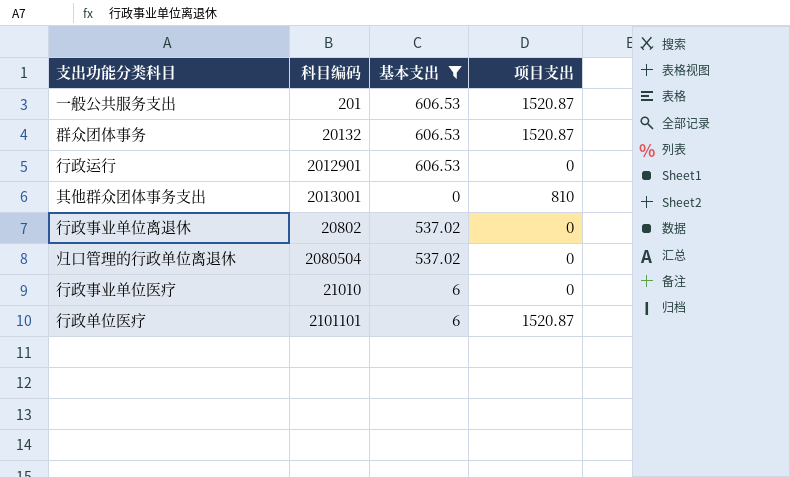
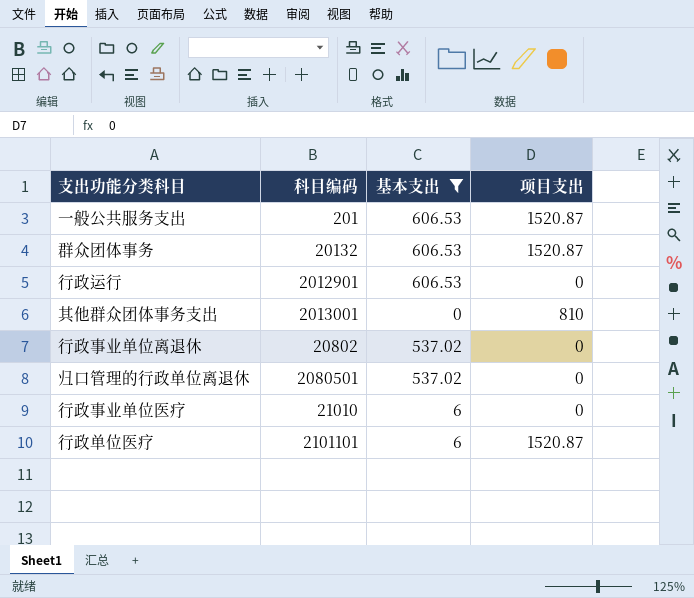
归口管理的行政单位离退休 | 科目编码: 2080504 -> 2080501

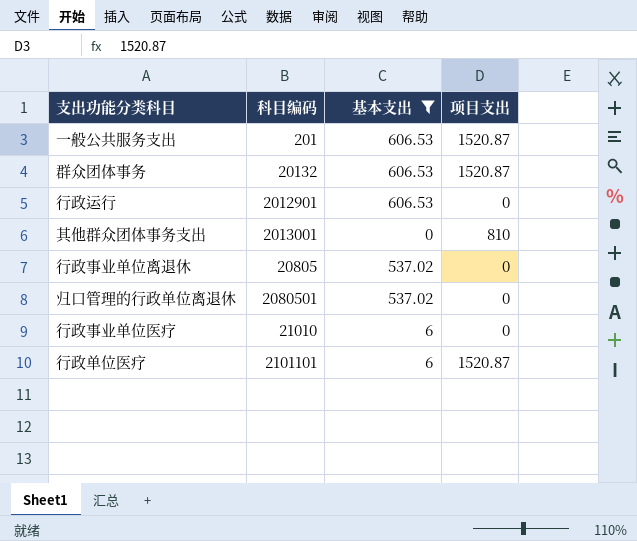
行政事业单位离退休 | 科目编码: 20802 -> 20805

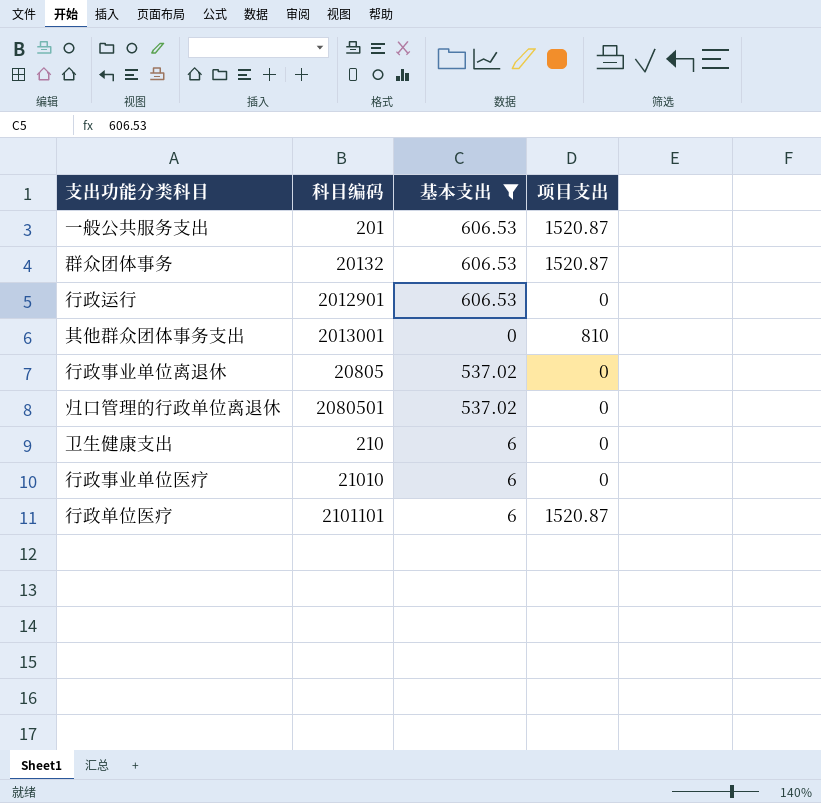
row 卫生健康支出: none -> 210 | 6 | 0

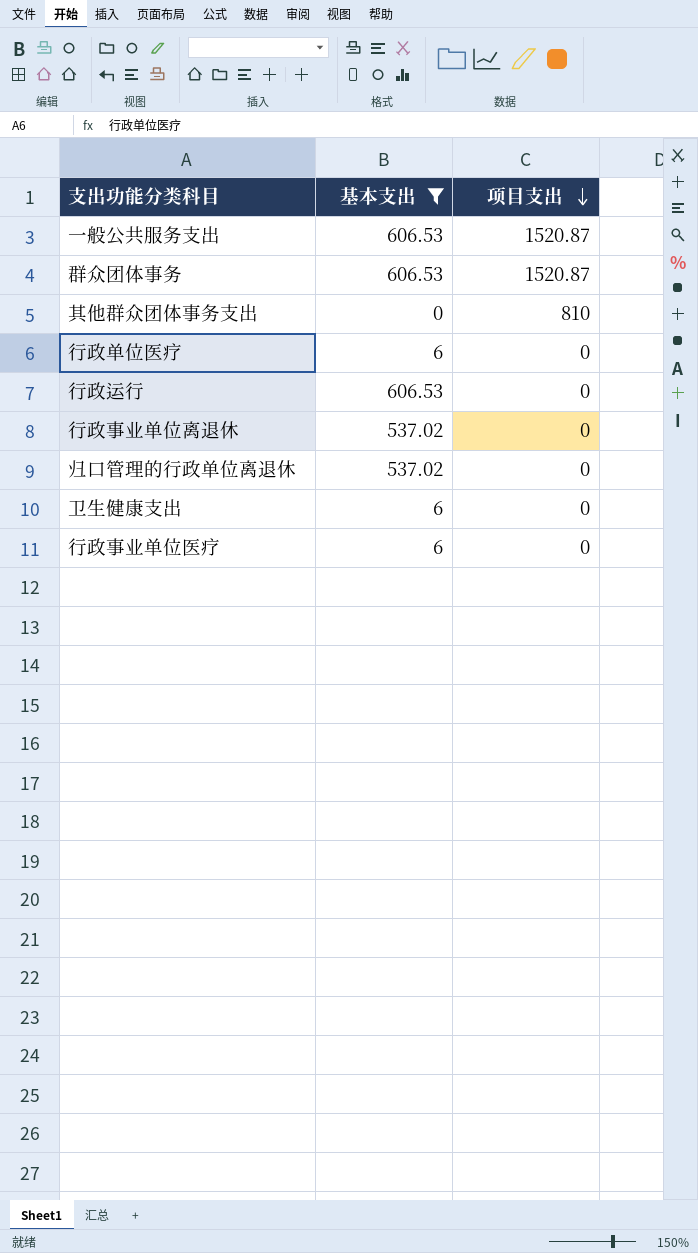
row order: none -> 项目支出 descending
column 科目编码 | position: 2 -> none
行政单位医疗 | 项目支出: 1520.87 -> 0

